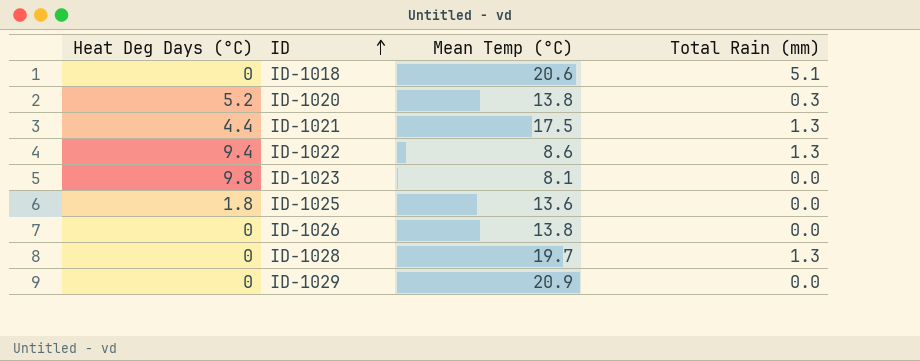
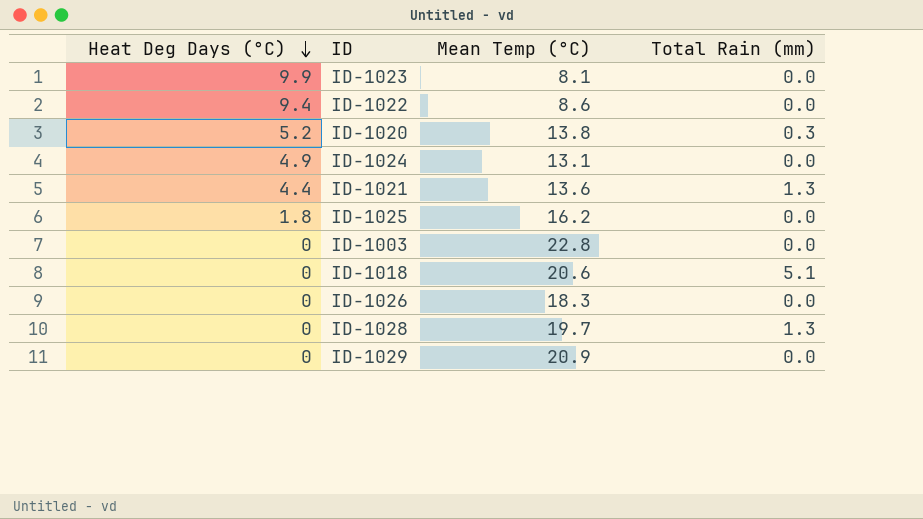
row order: ID ascending -> Heat Deg Days (°C) descending
ID-1023 | Heat Deg Days (°C): 9.8 -> 9.9
ID-1022 | Total Rain (mm): 1.3 -> 0.0
row ID-1024: none -> 4.9 | 13.1 | 0.0
ID-1021 | Mean Temp (°C): 17.5 -> 13.6
ID-1025 | Mean Temp (°C): 13.6 -> 16.2
row ID-1003: none -> 0 | 22.8 | 0.0
ID-1026 | Mean Temp (°C): 13.8 -> 18.3

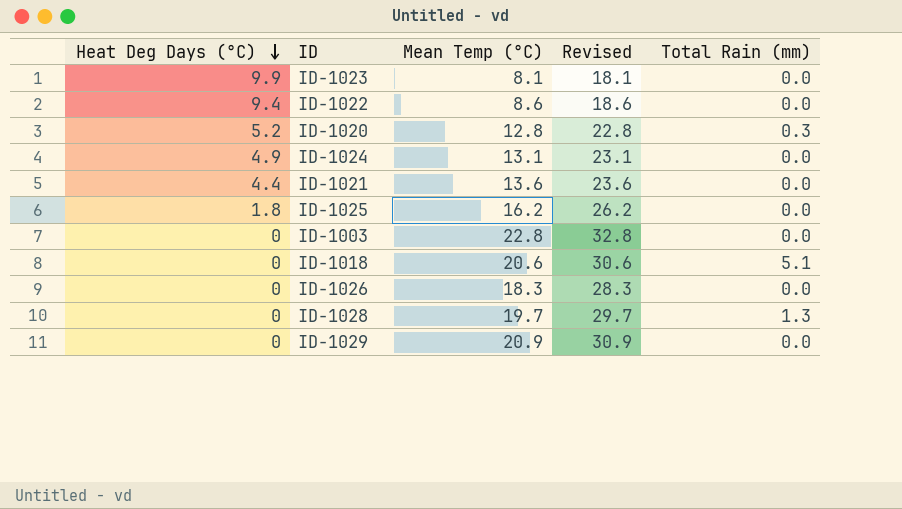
column Revised | formula: none -> [Mean Temp (°C)] + 10
ID-1020 | Mean Temp (°C): 13.8 -> 12.8
ID-1021 | Total Rain (mm): 1.3 -> 0.0

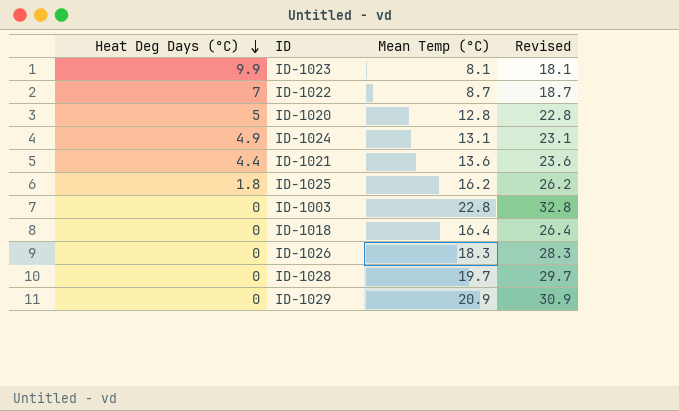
column Total Rain (mm) | position: 5 -> none
ID-1022 | Heat Deg Days (°C): 9.4 -> 7
ID-1022 | Mean Temp (°C): 8.6 -> 8.7
ID-1022 | Revised: 18.6 -> 18.7
ID-1020 | Heat Deg Days (°C): 5.2 -> 5
ID-1018 | Mean Temp (°C): 20.6 -> 16.4
ID-1018 | Revised: 30.6 -> 26.4

